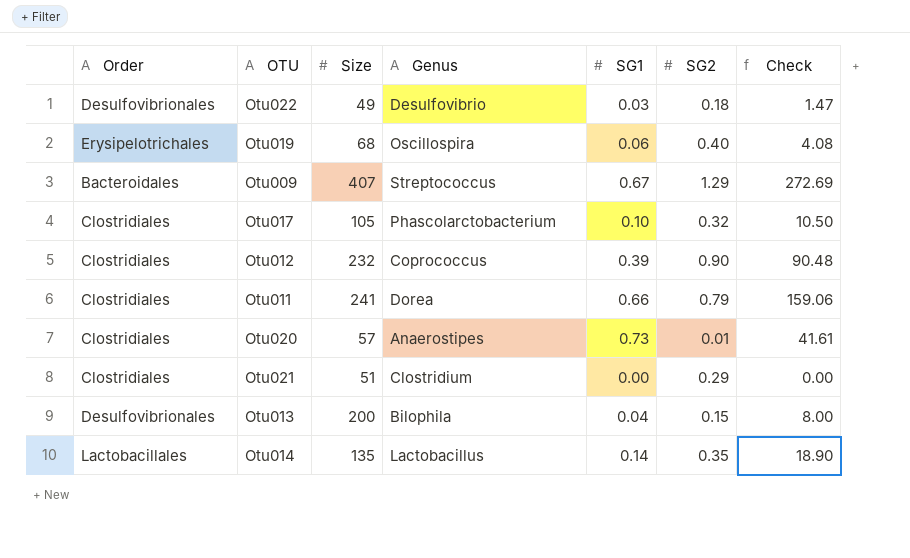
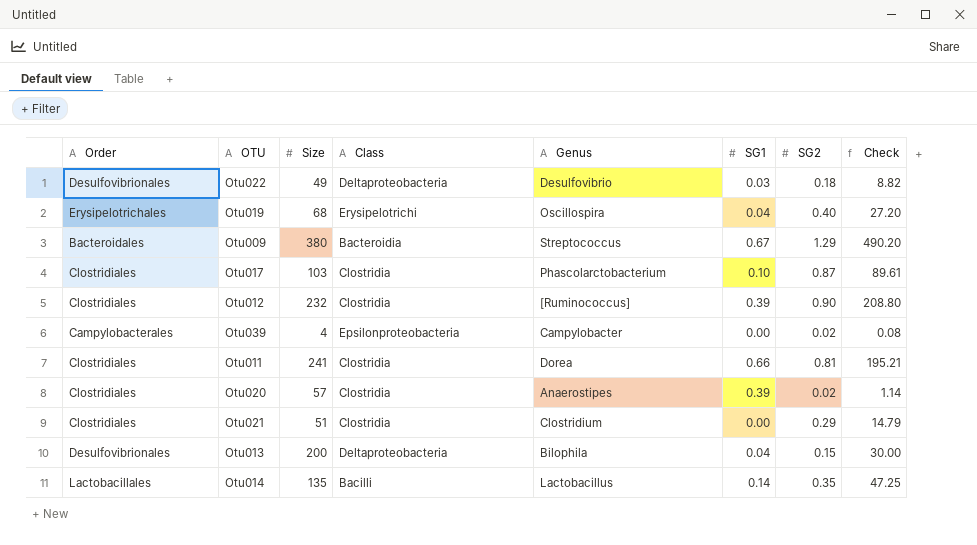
column Class | position: none -> 4
column Check | formula: [Size] * [SG1] -> [Size] * [SG2]
Otu019 | SG1: 0.06 -> 0.04
Otu009 | Size: 407 -> 380
Otu017 | Size: 105 -> 103
Otu017 | SG2: 0.32 -> 0.87
Otu012 | Genus: Coprococcus -> [Ruminococcus]
row Otu039: none -> Campylobacterales | 4 | Epsilonproteobacteria | Campylobacter | 0.00 | 0.02 | 0.08
Otu011 | SG2: 0.79 -> 0.81
Otu020 | SG1: 0.73 -> 0.39
Otu020 | SG2: 0.01 -> 0.02

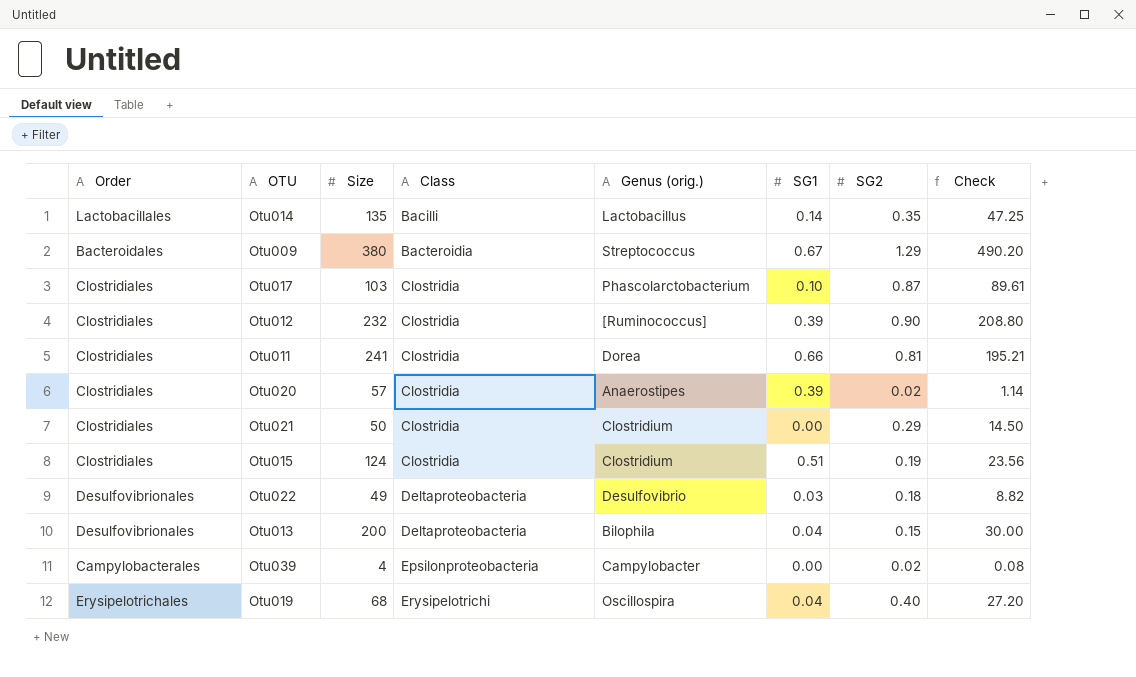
row order: none -> Class ascending
column name: Genus -> Genus (orig.)
Otu021 | Size: 51 -> 50
Otu021 | Check: 14.79 -> 14.50
row Otu015: none -> Clostridiales | 124 | Clostridia | Clostridium | 0.51 | 0.19 | 23.56

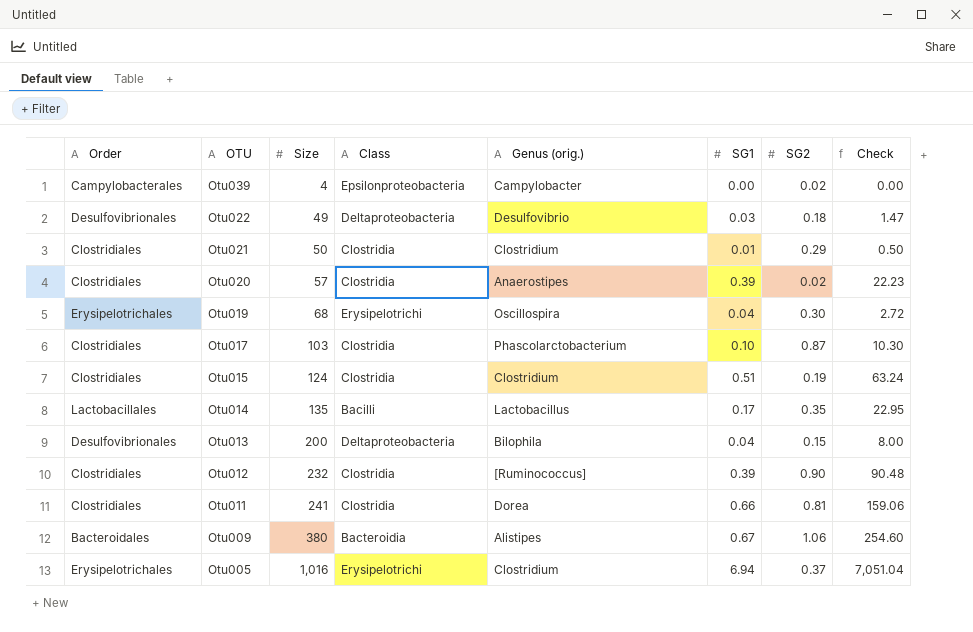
row order: Class ascending -> OTU descending
column Check | formula: [Size] * [SG2] -> [Size] * [SG1]
Otu021 | SG1: 0.00 -> 0.01
Otu019 | SG2: 0.40 -> 0.30
Otu014 | SG1: 0.14 -> 0.17
Otu009 | Genus (orig.): Streptococcus -> Alistipes
Otu009 | SG2: 1.29 -> 1.06
row Otu005: none -> Erysipelotrichales | 1,016 | Erysipelotrichi | Clostridium | 6.94 | 0.37 | 7,051.04

